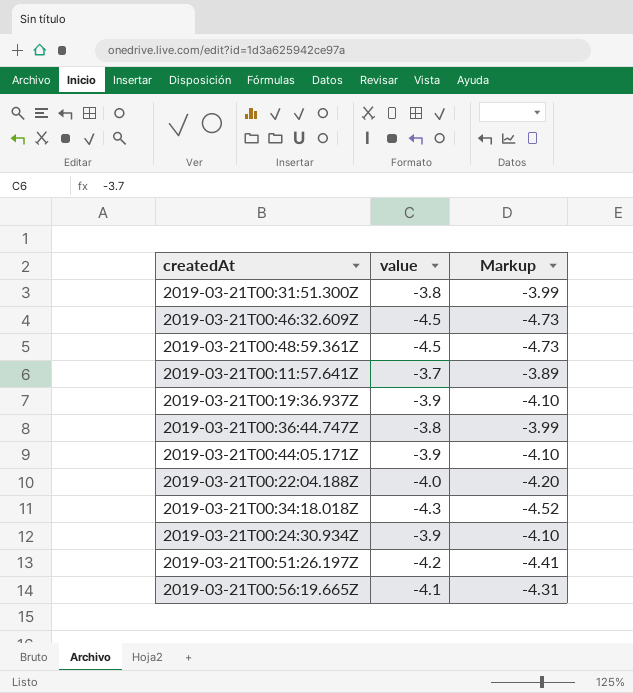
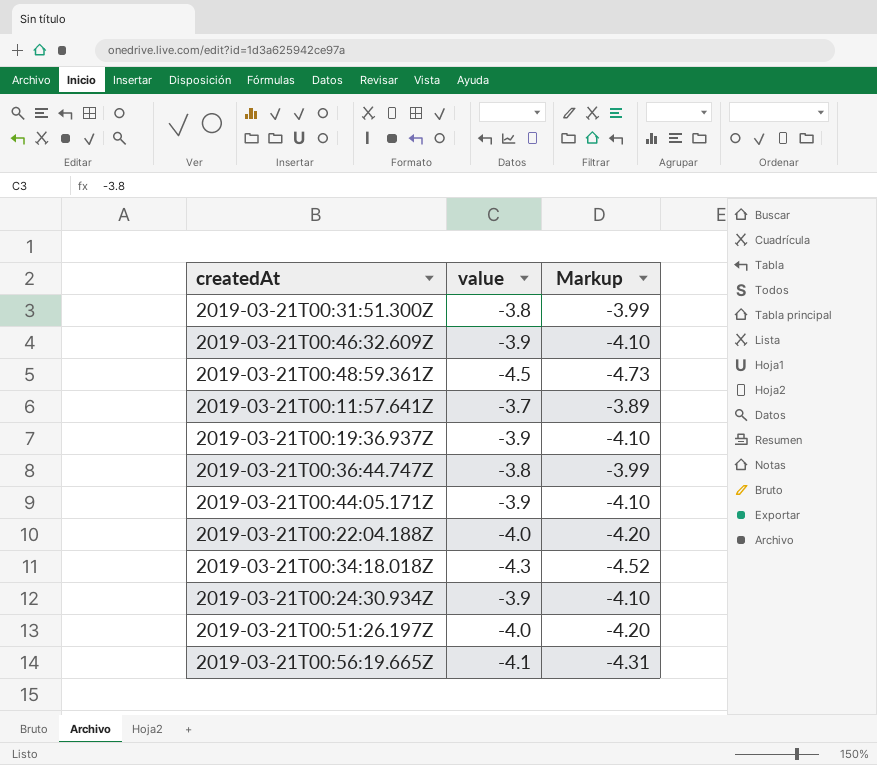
2019-03-21T00:46:32.609Z | value: -4.5 -> -3.9
2019-03-21T00:46:32.609Z | Markup: -4.73 -> -4.10
2019-03-21T00:51:26.197Z | value: -4.2 -> -4.0
2019-03-21T00:51:26.197Z | Markup: -4.41 -> -4.20

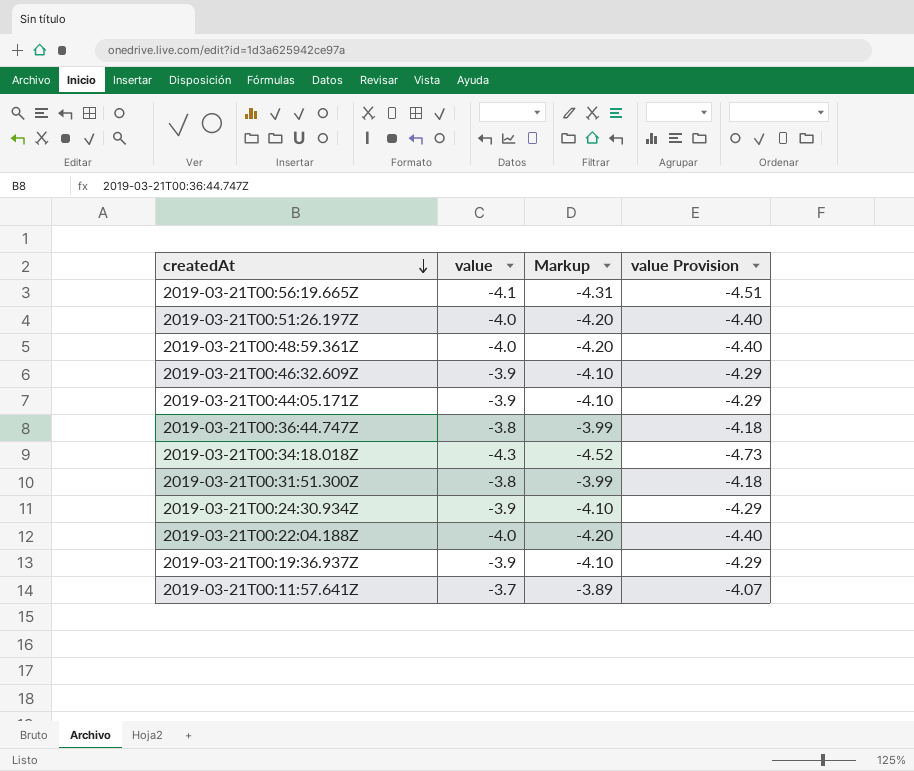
row order: none -> createdAt descending
column value Provision | formula: none -> [value] * 1.1
2019-03-21T00:48:59.361Z | value: -4.5 -> -4.0
2019-03-21T00:48:59.361Z | Markup: -4.73 -> -4.20

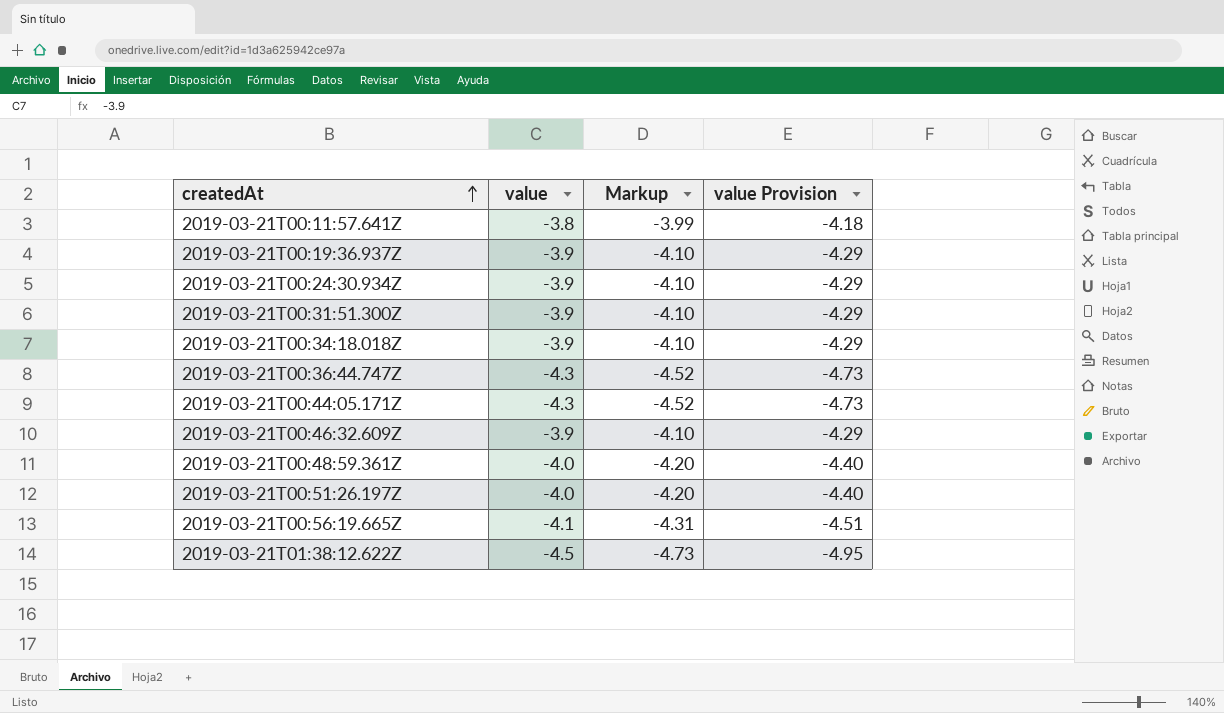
row order: createdAt descending -> createdAt ascending
row 2019-03-21T00:22:04.188Z: -4.0 | -4.20 | -4.40 -> none
2019-03-21T00:11:57.641Z | value: -3.7 -> -3.8
2019-03-21T00:11:57.641Z | Markup: -3.89 -> -3.99
2019-03-21T00:11:57.641Z | value Provision: -4.07 -> -4.18
2019-03-21T00:31:51.300Z | value: -3.8 -> -3.9
2019-03-21T00:31:51.300Z | Markup: -3.99 -> -4.10
2019-03-21T00:31:51.300Z | value Provision: -4.18 -> -4.29
2019-03-21T00:34:18.018Z | value: -4.3 -> -3.9
2019-03-21T00:34:18.018Z | Markup: -4.52 -> -4.10
2019-03-21T00:34:18.018Z | value Provision: -4.73 -> -4.29
2019-03-21T00:36:44.747Z | value: -3.8 -> -4.3
2019-03-21T00:36:44.747Z | Markup: -3.99 -> -4.52
2019-03-21T00:36:44.747Z | value Provision: -4.18 -> -4.73
2019-03-21T00:44:05.171Z | value: -3.9 -> -4.3
2019-03-21T00:44:05.171Z | Markup: -4.10 -> -4.52
2019-03-21T00:44:05.171Z | value Provision: -4.29 -> -4.73
row 2019-03-21T01:38:12.622Z: none -> -4.5 | -4.73 | -4.95

